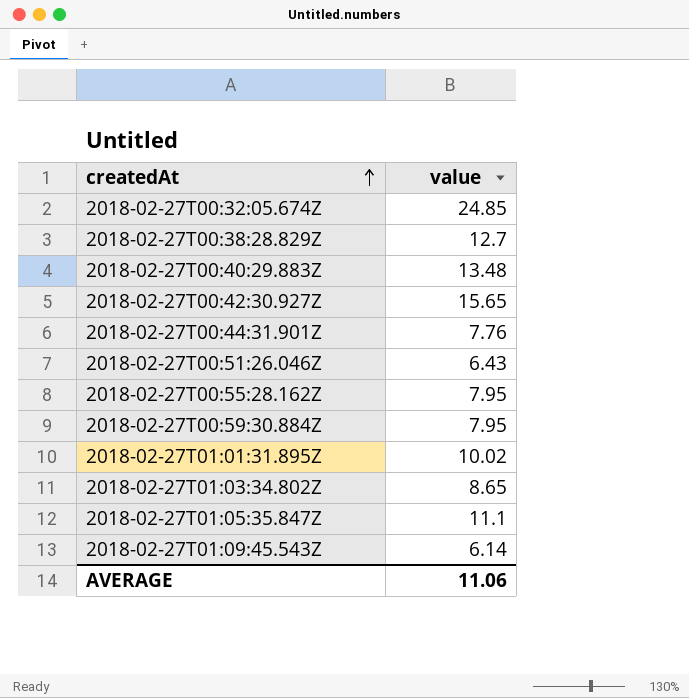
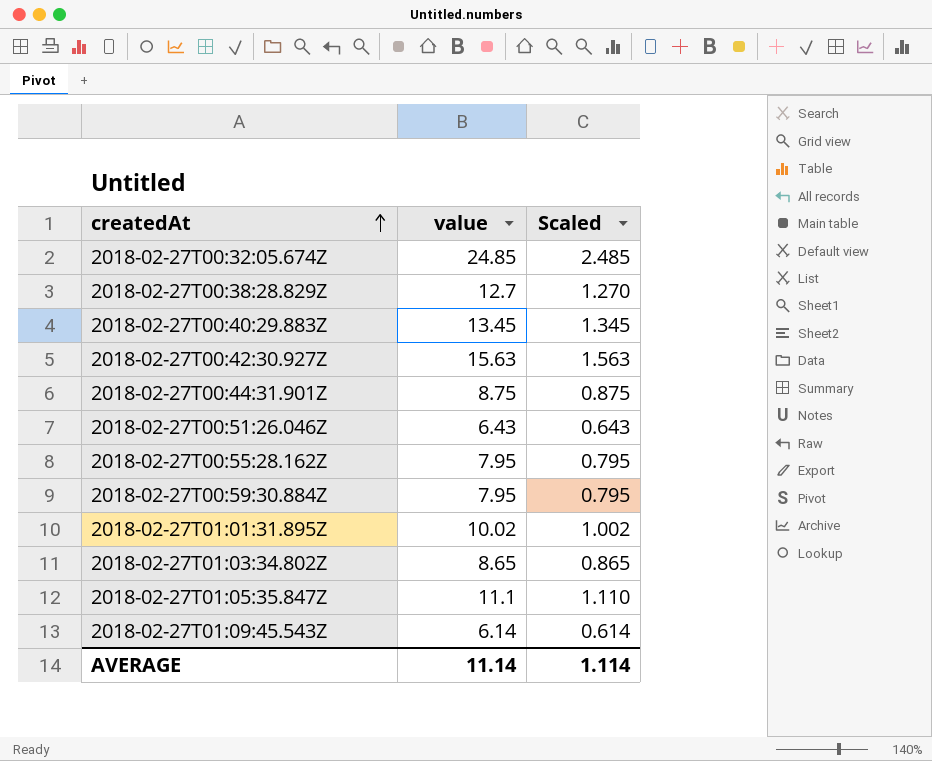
column Scaled | formula: none -> [value] * 0.1
2018-02-27T00:40:29.883Z | value: 13.48 -> 13.45
2018-02-27T00:42:30.927Z | value: 15.65 -> 15.63
2018-02-27T00:44:31.901Z | value: 7.76 -> 8.75
AVERAGE | value: 11.06 -> 11.14

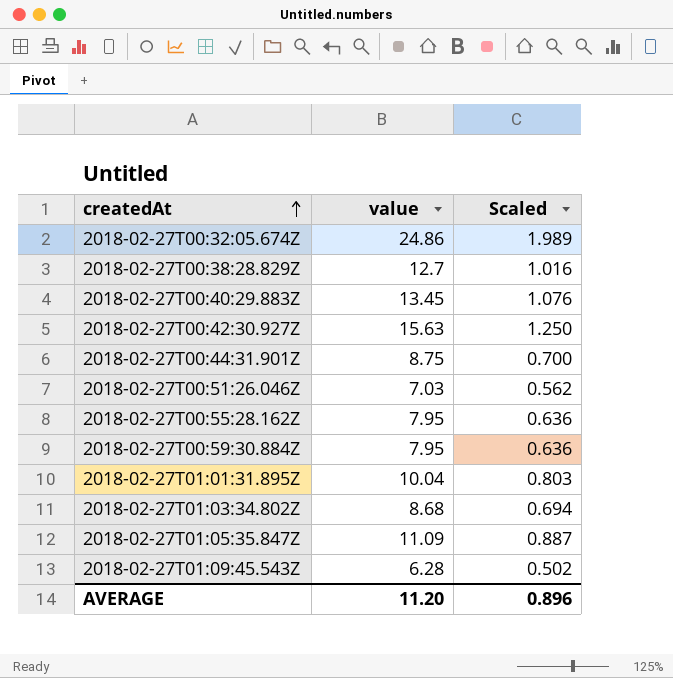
column Scaled | formula: [value] * 0.1 -> [value] * 0.08
2018-02-27T00:32:05.674Z | value: 24.85 -> 24.86
2018-02-27T00:51:26.046Z | value: 6.43 -> 7.03
2018-02-27T01:01:31.895Z | value: 10.02 -> 10.04
2018-02-27T01:03:34.802Z | value: 8.65 -> 8.68
2018-02-27T01:05:35.847Z | value: 11.1 -> 11.09
2018-02-27T01:09:45.543Z | value: 6.14 -> 6.28
AVERAGE | value: 11.14 -> 11.20
AVERAGE | Scaled: 1.114 -> 0.896

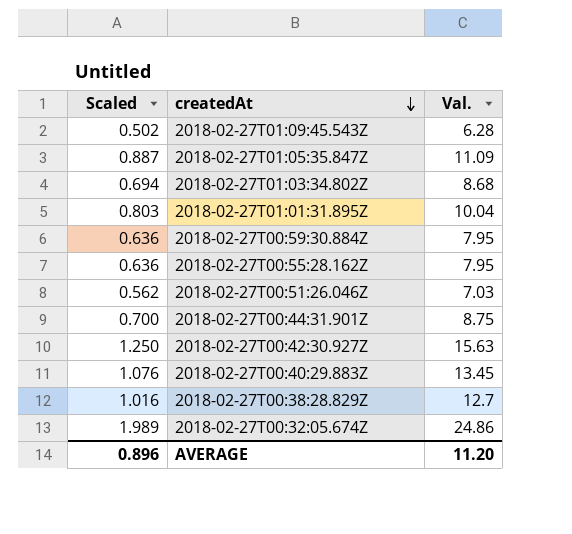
row order: createdAt ascending -> createdAt descending
column Scaled | position: 3 -> 1
column name: value -> Val.

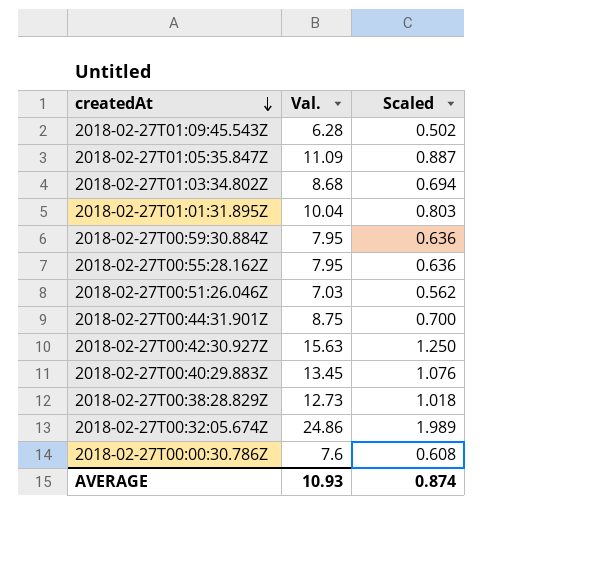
column Scaled | position: 1 -> 3
2018-02-27T00:38:28.829Z | Val.: 12.7 -> 12.73
2018-02-27T00:38:28.829Z | Scaled: 1.016 -> 1.018
row 2018-02-27T00:00:30.786Z: none -> 7.6 | 0.608
AVERAGE | Val.: 11.20 -> 10.93
AVERAGE | Scaled: 0.896 -> 0.874

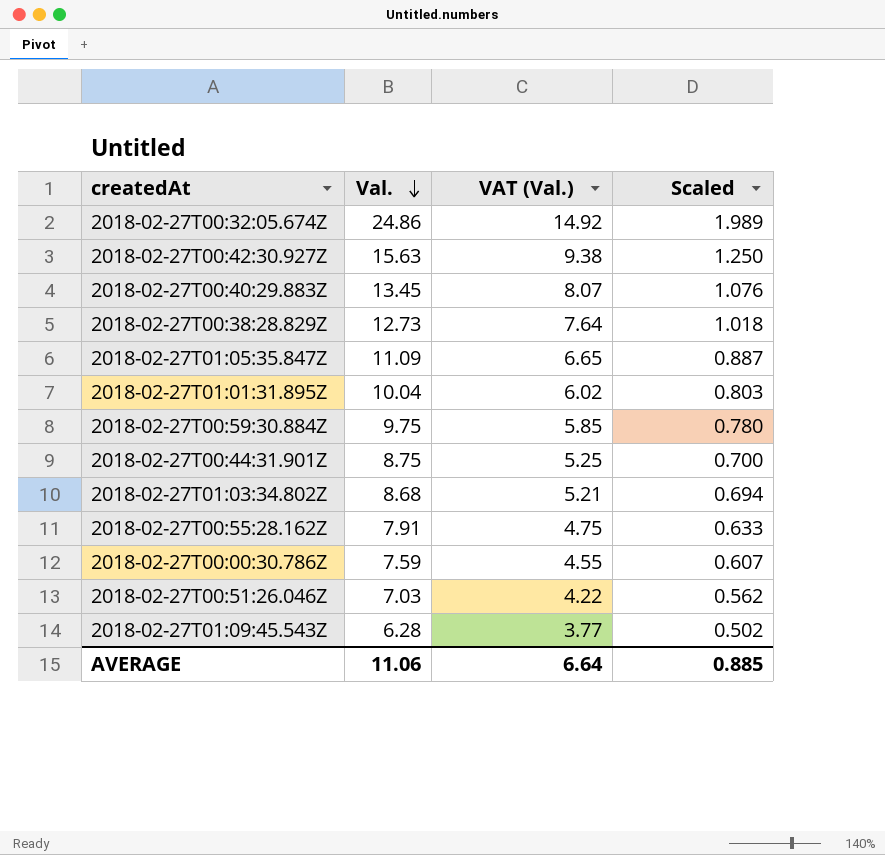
row order: createdAt descending -> Val. descending
column VAT (Val.) | formula: none -> [Val.] * 0.6
2018-02-27T00:59:30.884Z | Val.: 7.95 -> 9.75
2018-02-27T00:59:30.884Z | Scaled: 0.636 -> 0.780
2018-02-27T00:55:28.162Z | Val.: 7.95 -> 7.91
2018-02-27T00:55:28.162Z | Scaled: 0.636 -> 0.633
2018-02-27T00:00:30.786Z | Val.: 7.6 -> 7.59
2018-02-27T00:00:30.786Z | Scaled: 0.608 -> 0.607
AVERAGE | Val.: 10.93 -> 11.06
AVERAGE | Scaled: 0.874 -> 0.885

